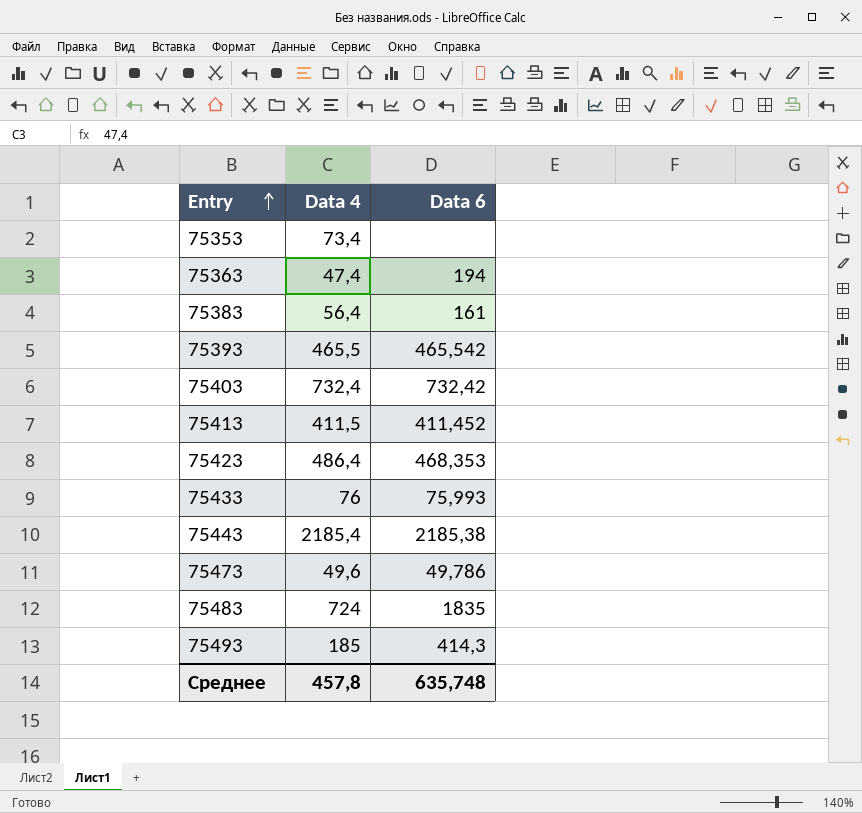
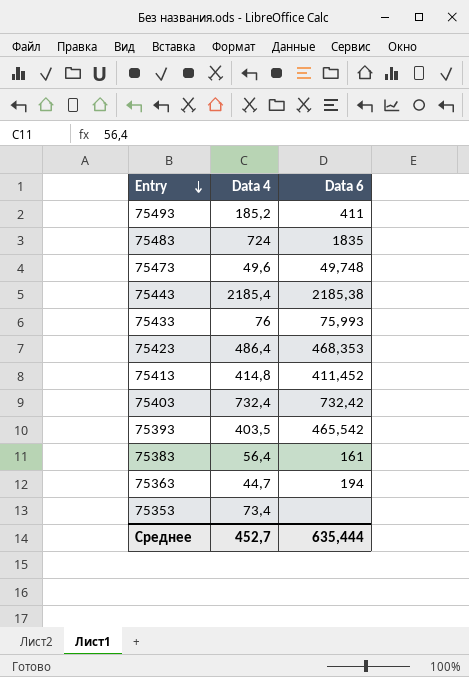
row order: Entry ascending -> Entry descending
75493 | Data 4: 185 -> 185,2
75493 | Data 6: 414,3 -> 411
75473 | Data 6: 49,786 -> 49,748
75413 | Data 4: 411,5 -> 414,8
75393 | Data 4: 465,5 -> 403,5
75363 | Data 4: 47,4 -> 44,7
Среднее | Data 4: 457,8 -> 452,7
Среднее | Data 6: 635,748 -> 635,444

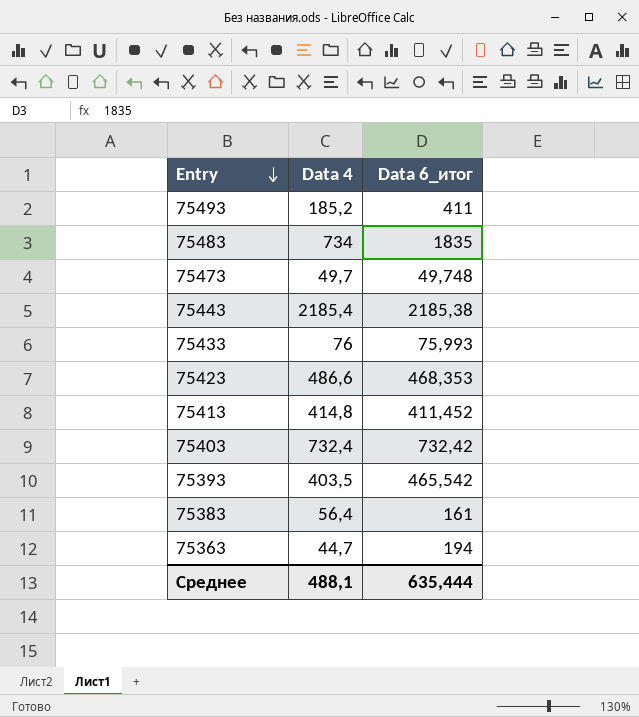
column name: Data 6 -> Data 6_итог
row 75353: 73,4 | none -> none
75483 | Data 4: 724 -> 734
75473 | Data 4: 49,6 -> 49,7
75423 | Data 4: 486,4 -> 486,6
Среднее | Data 4: 452,7 -> 488,1

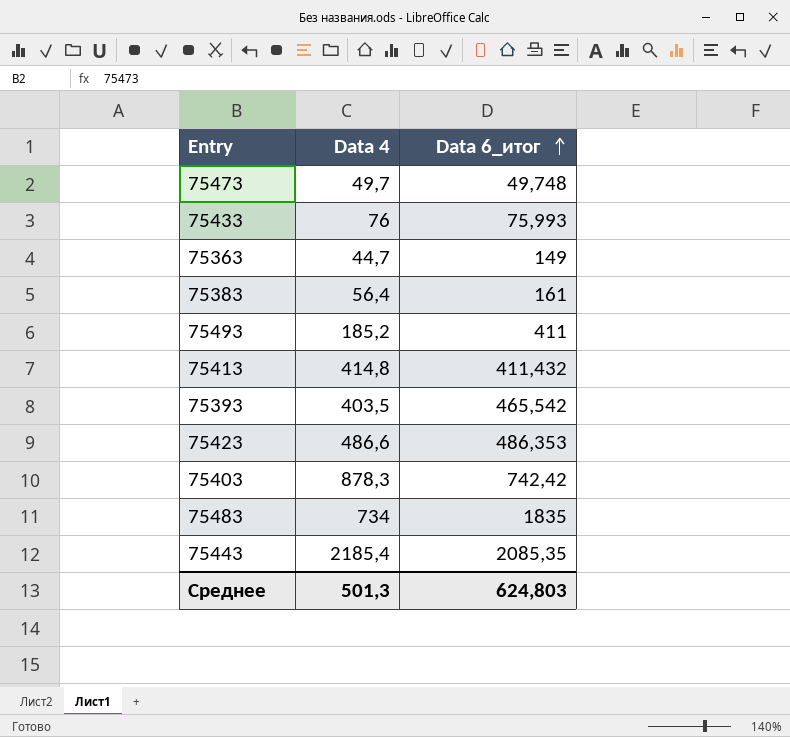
row order: Entry descending -> Data 6_итог ascending
75363 | Data 6_итог: 194 -> 149
75413 | Data 6_итог: 411,452 -> 411,432
75423 | Data 6_итог: 468,353 -> 486,353
75403 | Data 4: 732,4 -> 878,3
75403 | Data 6_итог: 732,42 -> 742,42
75443 | Data 6_итог: 2185,38 -> 2085,35
Среднее | Data 4: 488,1 -> 501,3
Среднее | Data 6_итог: 635,444 -> 624,803

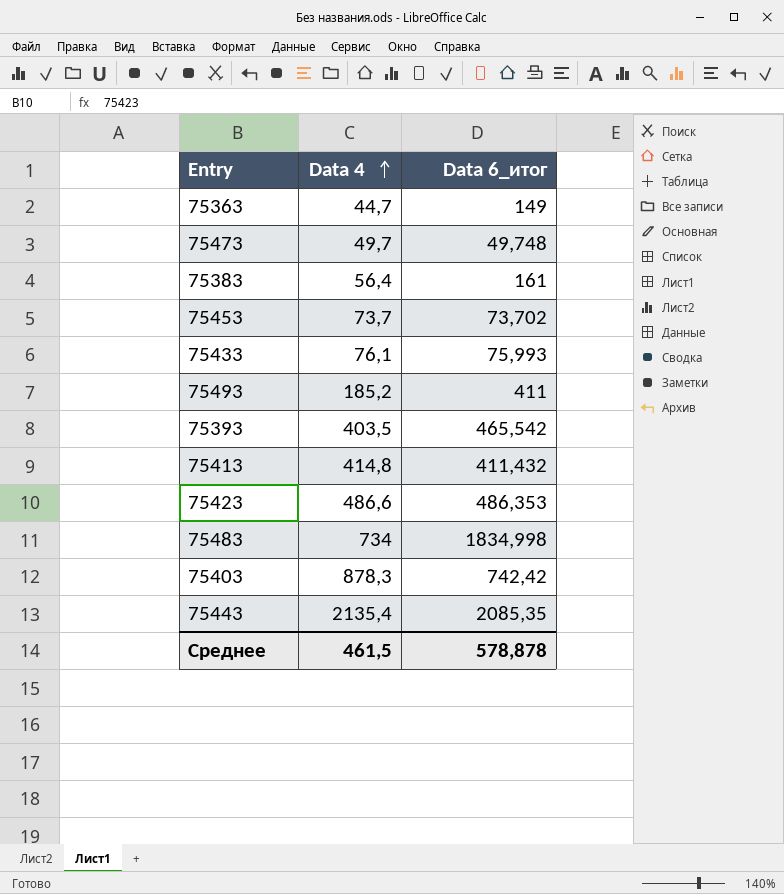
row order: Data 6_итог ascending -> Data 4 ascending
row 75453: none -> 73,7 | 73,702
75433 | Data 4: 76 -> 76,1
75483 | Data 6_итог: 1835 -> 1834,998
75443 | Data 4: 2185,4 -> 2135,4
Среднее | Data 4: 501,3 -> 461,5
Среднее | Data 6_итог: 624,803 -> 578,878

